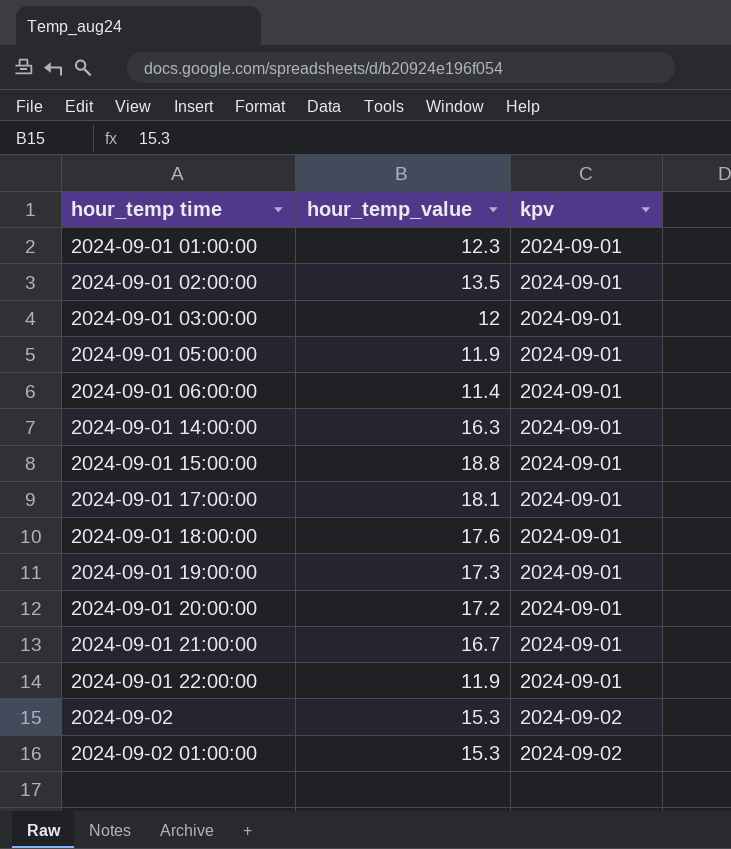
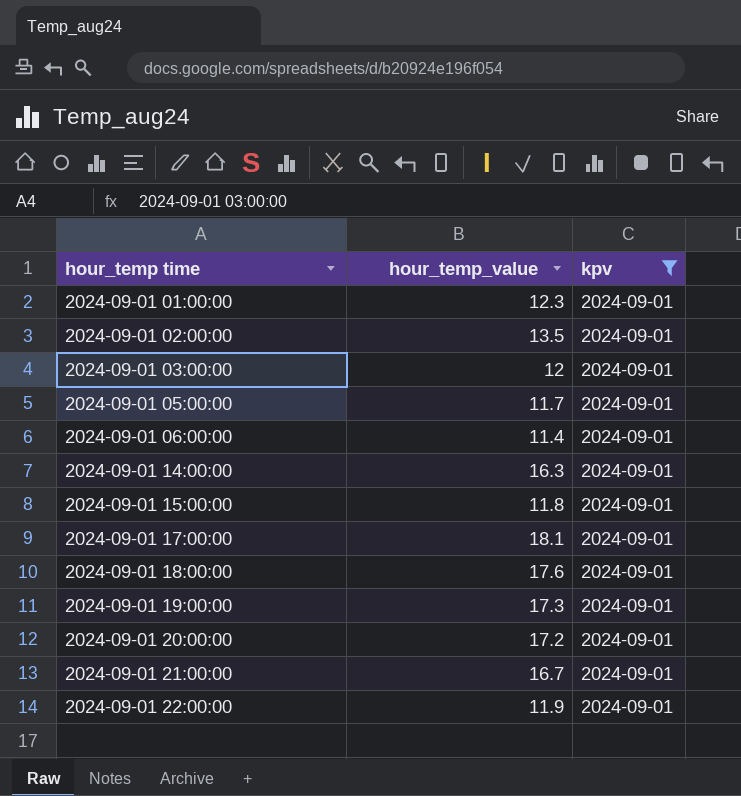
filter: none -> kpv = 2024-09-01
2024-09-01 05:00:00 | hour_temp_value: 11.9 -> 11.7
2024-09-01 15:00:00 | hour_temp_value: 18.8 -> 11.8

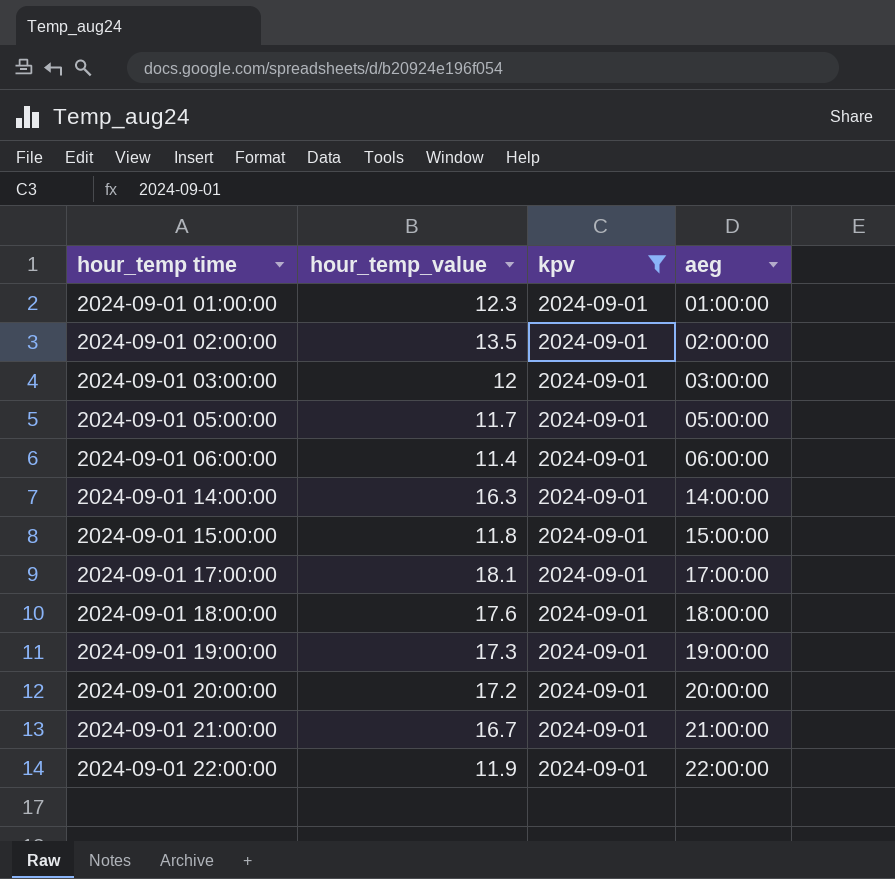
column aeg | position: none -> 4

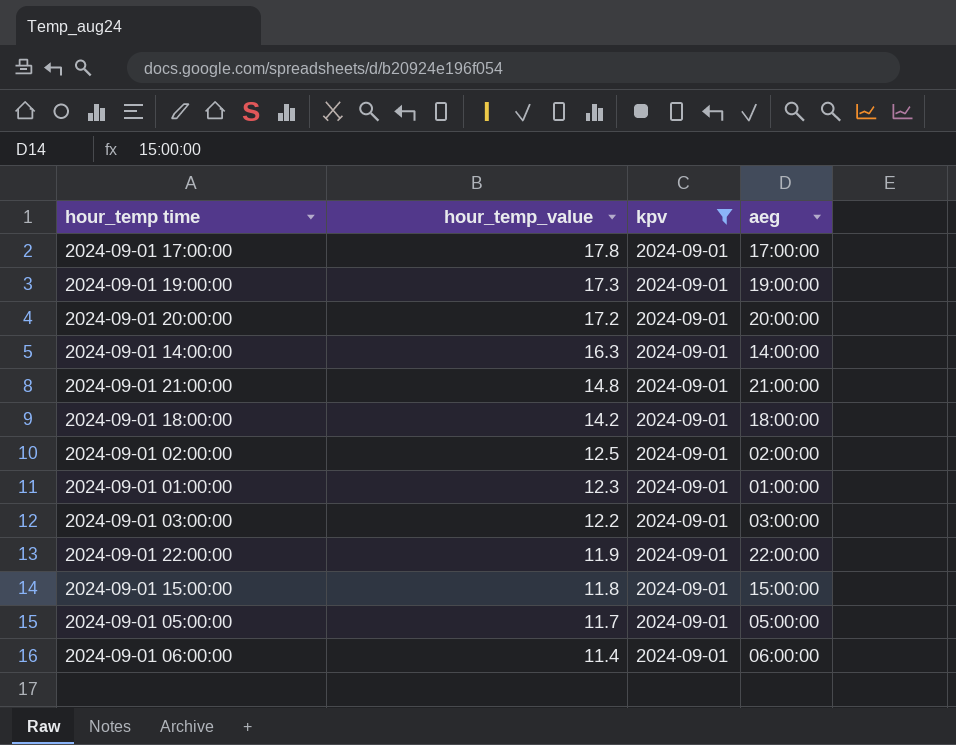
row order: hour_temp time ascending -> hour_temp_value descending
2024-09-01 17:00:00 | hour_temp_value: 18.1 -> 17.8
2024-09-01 21:00:00 | hour_temp_value: 16.7 -> 14.8
2024-09-01 18:00:00 | hour_temp_value: 17.6 -> 14.2
2024-09-01 02:00:00 | hour_temp_value: 13.5 -> 12.5
2024-09-01 03:00:00 | hour_temp_value: 12 -> 12.2

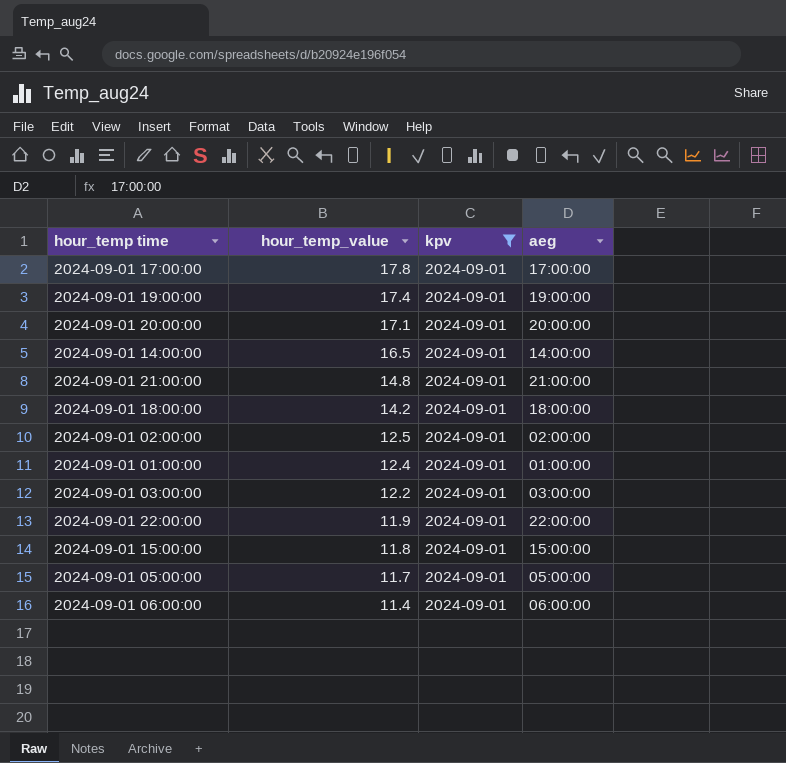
2024-09-01 19:00:00 | hour_temp_value: 17.3 -> 17.4
2024-09-01 20:00:00 | hour_temp_value: 17.2 -> 17.1
2024-09-01 14:00:00 | hour_temp_value: 16.3 -> 16.5
2024-09-01 01:00:00 | hour_temp_value: 12.3 -> 12.4

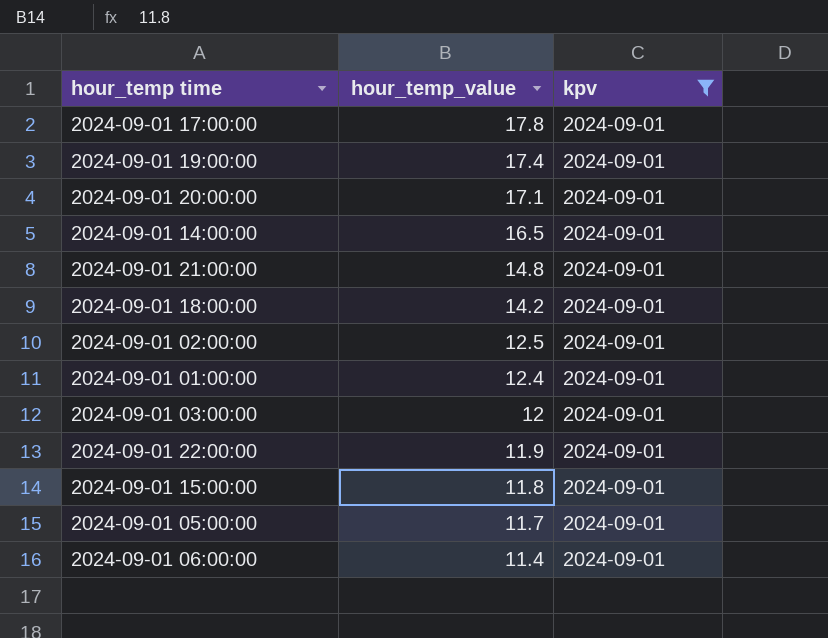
column aeg | position: 4 -> none
2024-09-01 03:00:00 | hour_temp_value: 12.2 -> 12

